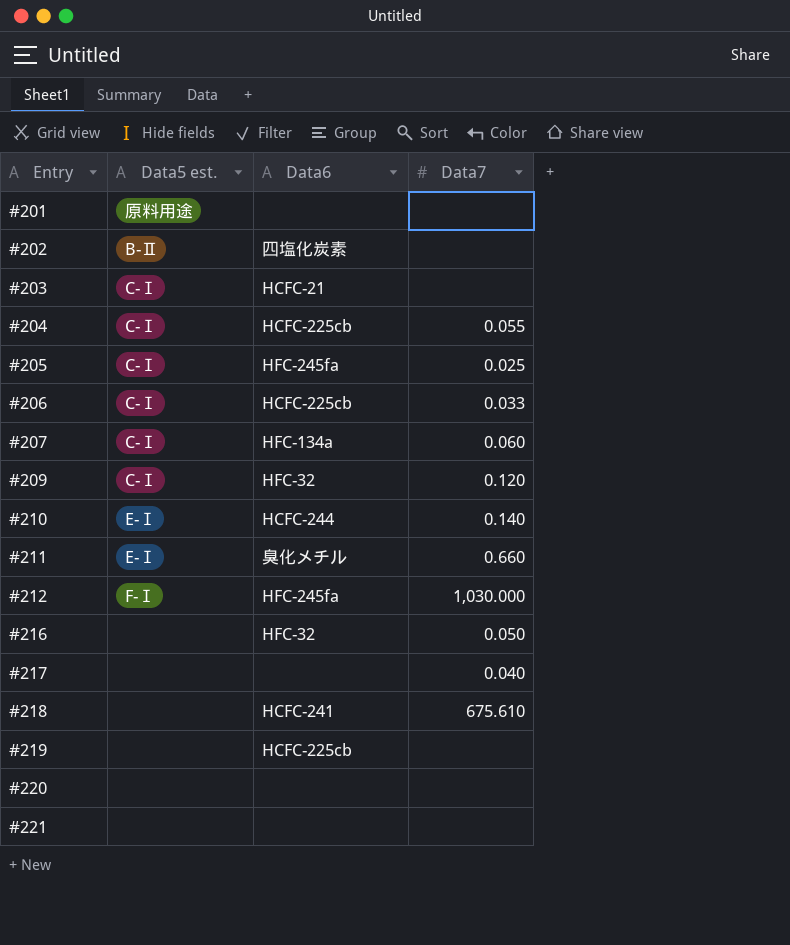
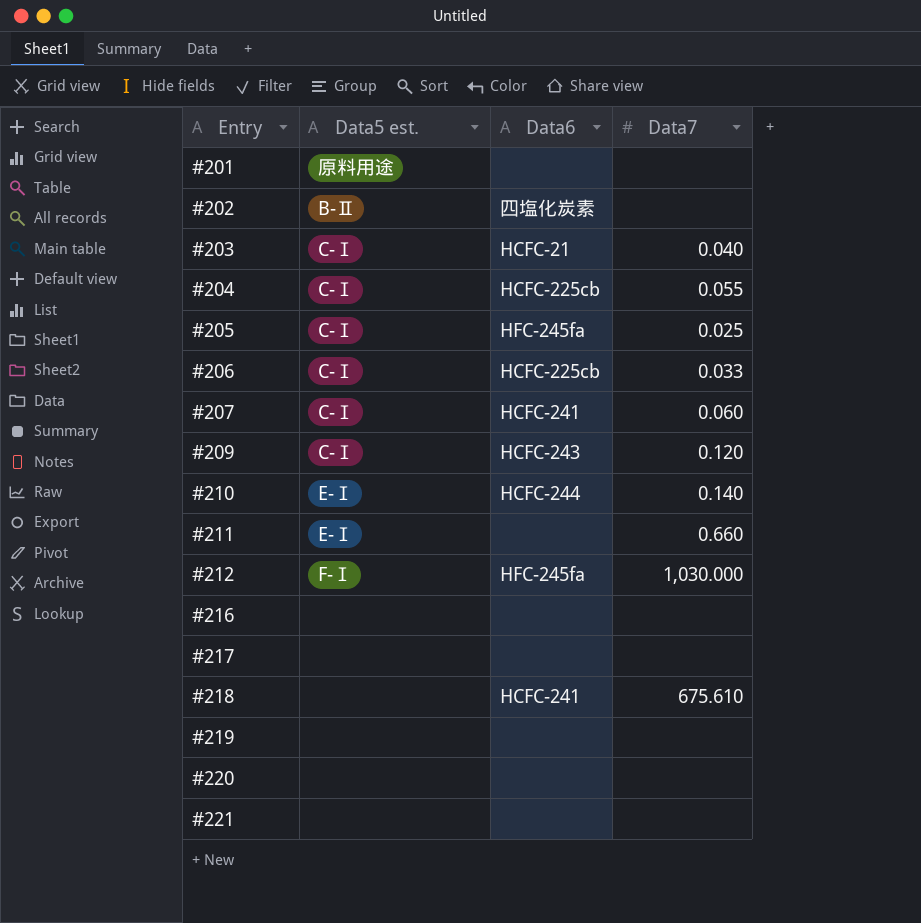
#203 | Data7: none -> 0.040
#207 | Data6: HFC-134a -> HCFC-241
#209 | Data6: HFC-32 -> HCFC-243
#211 | Data6: 臭化メチル -> none
#216 | Data6: HFC-32 -> none
#216 | Data7: 0.050 -> none
#217 | Data7: 0.040 -> none
#219 | Data6: HCFC-225cb -> none

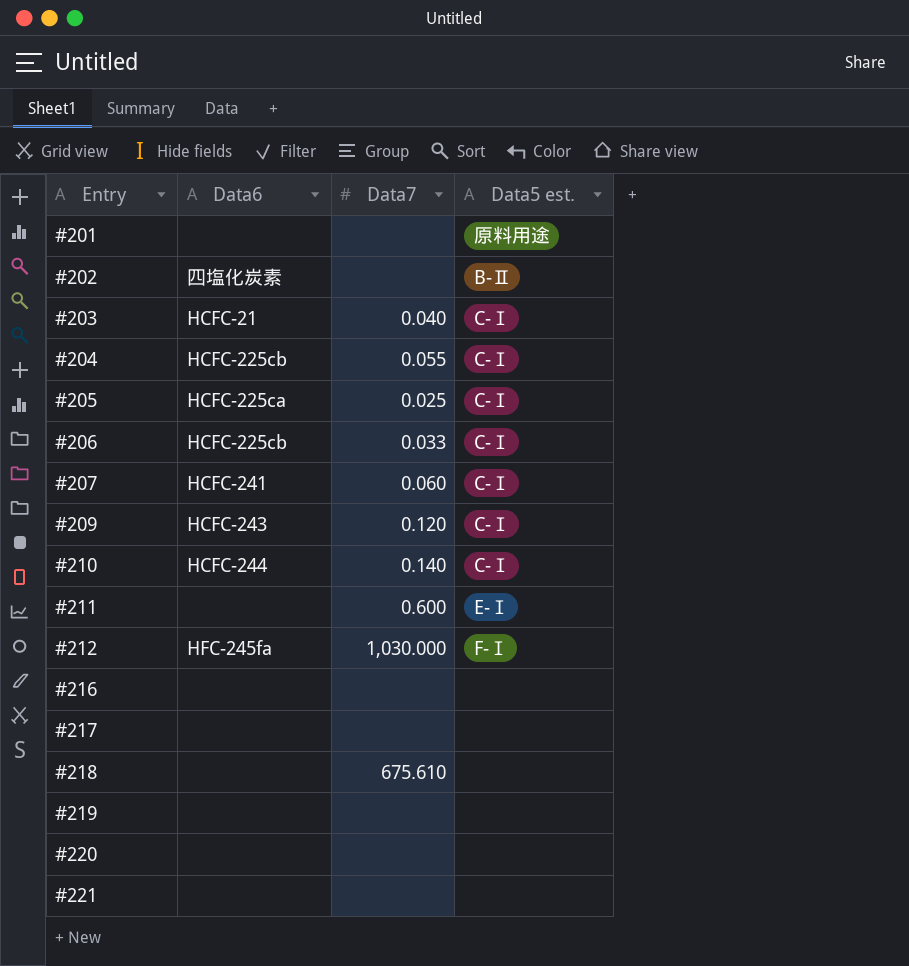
column Data5 est. | position: 2 -> 4
#205 | Data6: HFC-245fa -> HCFC-225ca
#210 | Data5 est.: E-Ⅰ -> C-Ⅰ
#211 | Data7: 0.660 -> 0.600
#218 | Data6: HCFC-241 -> none

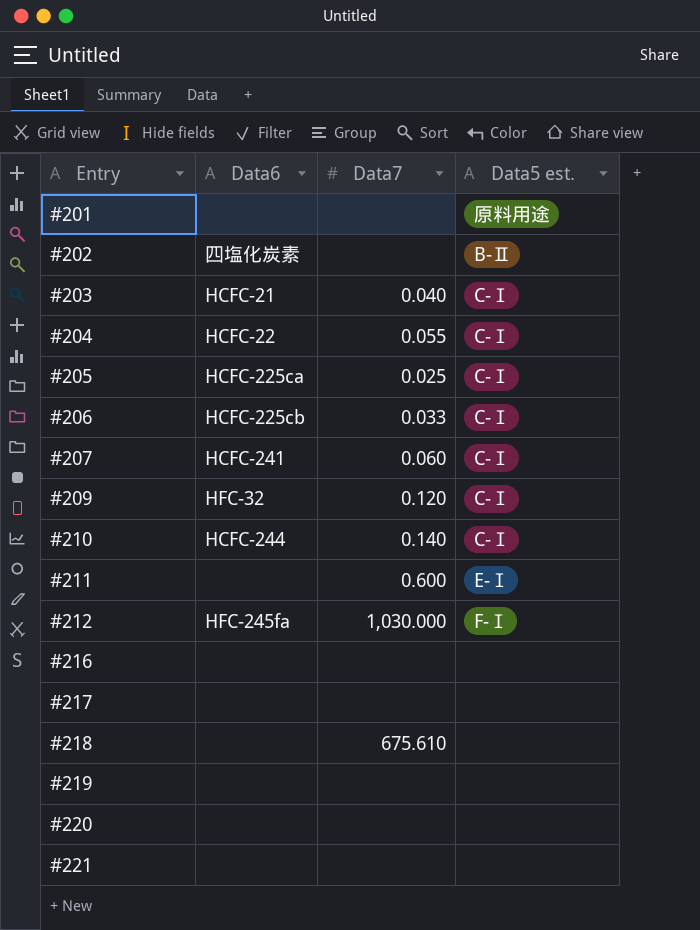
#204 | Data6: HCFC-225cb -> HCFC-22
#209 | Data6: HCFC-243 -> HFC-32

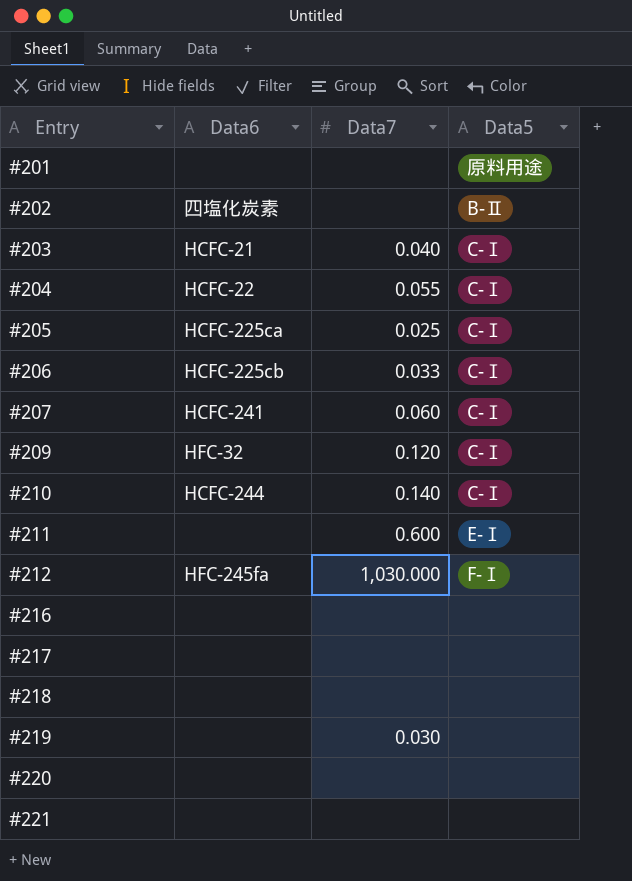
column name: Data5 est. -> Data5
#218 | Data7: 675.610 -> none
#219 | Data7: none -> 0.030

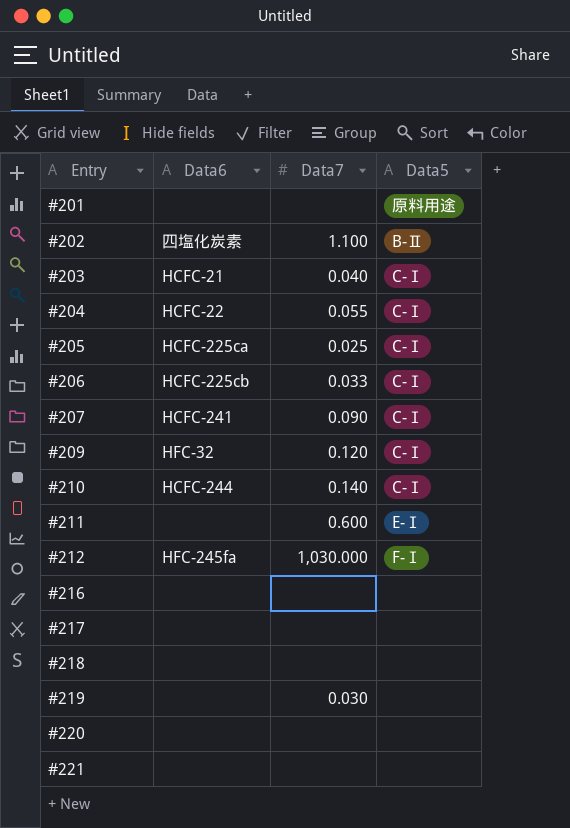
#202 | Data7: none -> 1.100
#207 | Data7: 0.060 -> 0.090

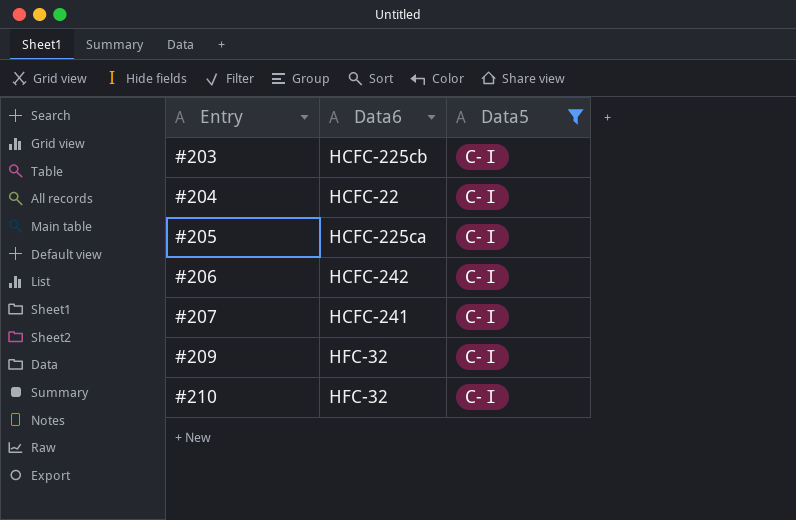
filter: none -> Data5 = C-Ⅰ
column Data7 | position: 3 -> none
#203 | Data6: HCFC-21 -> HCFC-225cb
#206 | Data6: HCFC-225cb -> HCFC-242
#210 | Data6: HCFC-244 -> HFC-32

